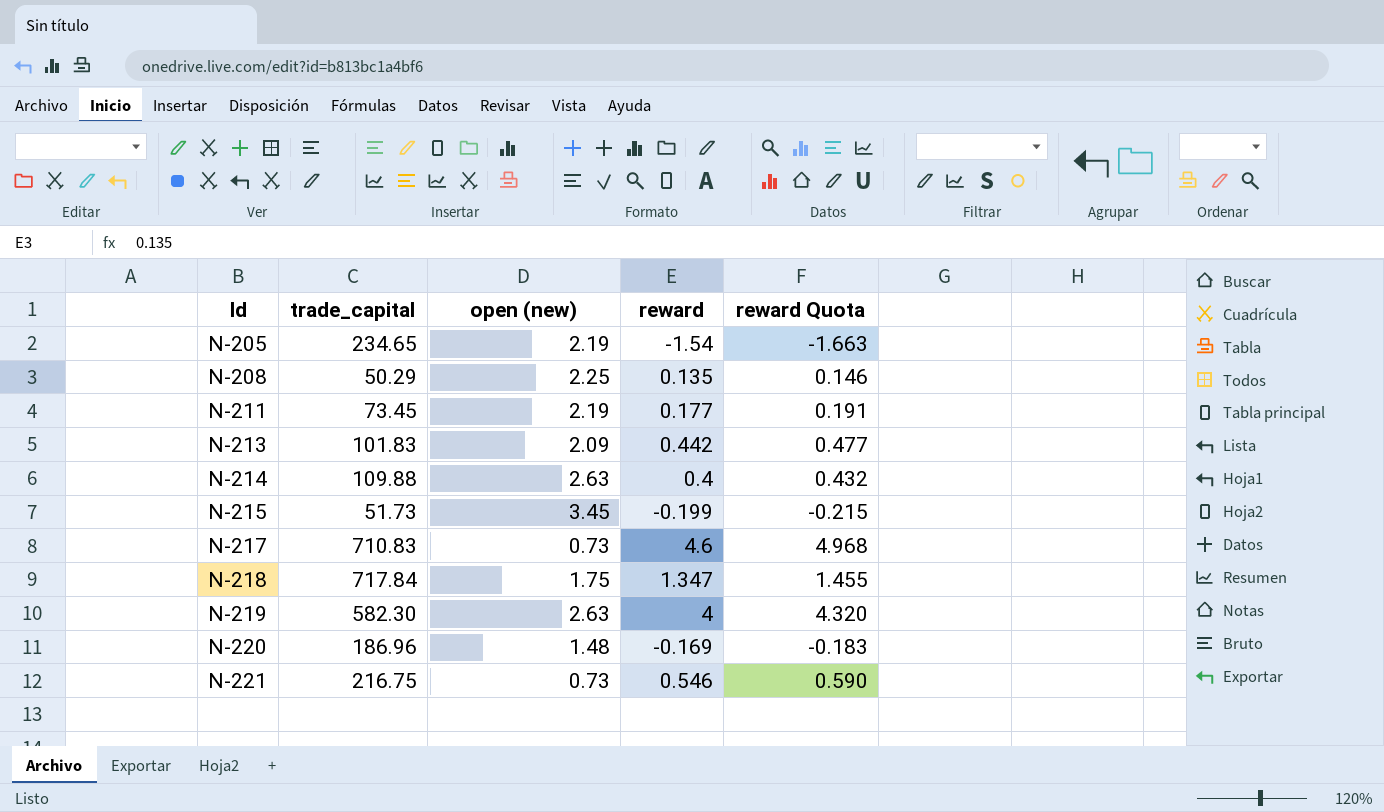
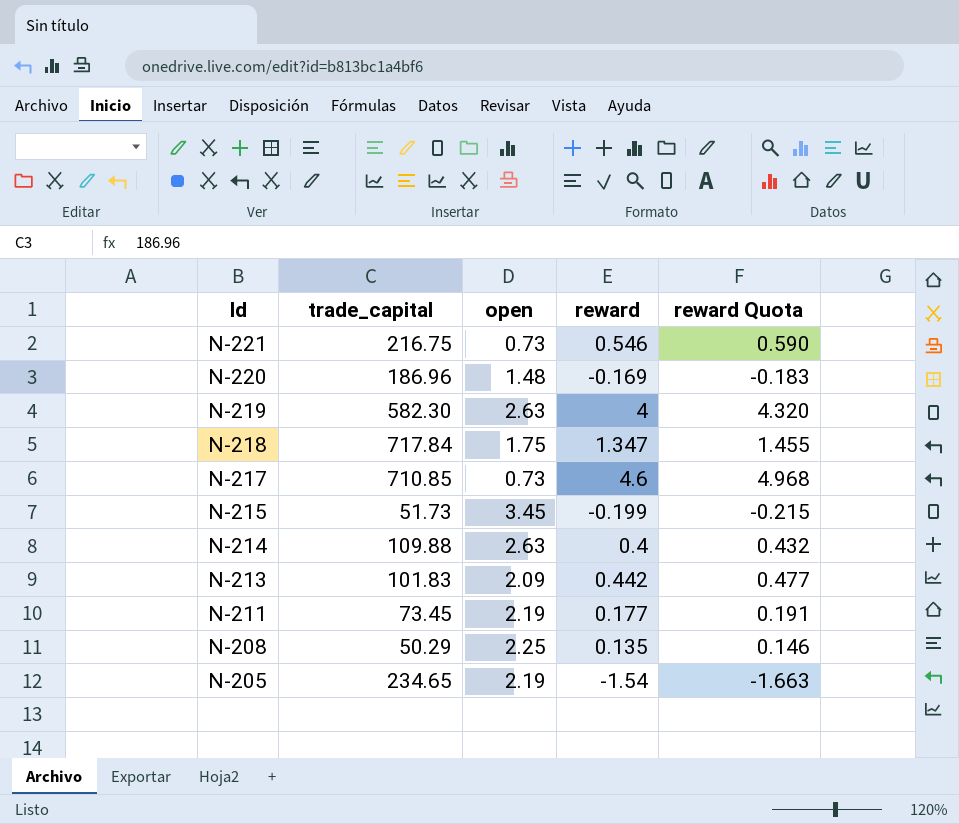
row order: Id ascending -> Id descending
column name: open (new) -> open
N-217 | trade_capital: 710.83 -> 710.85

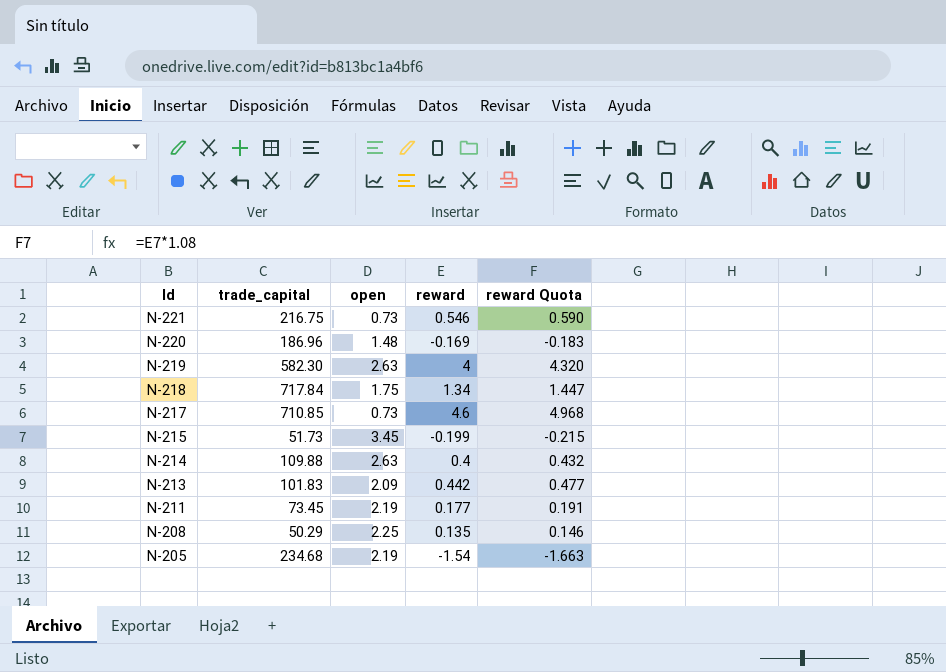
N-218 | reward: 1.347 -> 1.34
N-218 | reward Quota: 1.455 -> 1.447
N-205 | trade_capital: 234.65 -> 234.68

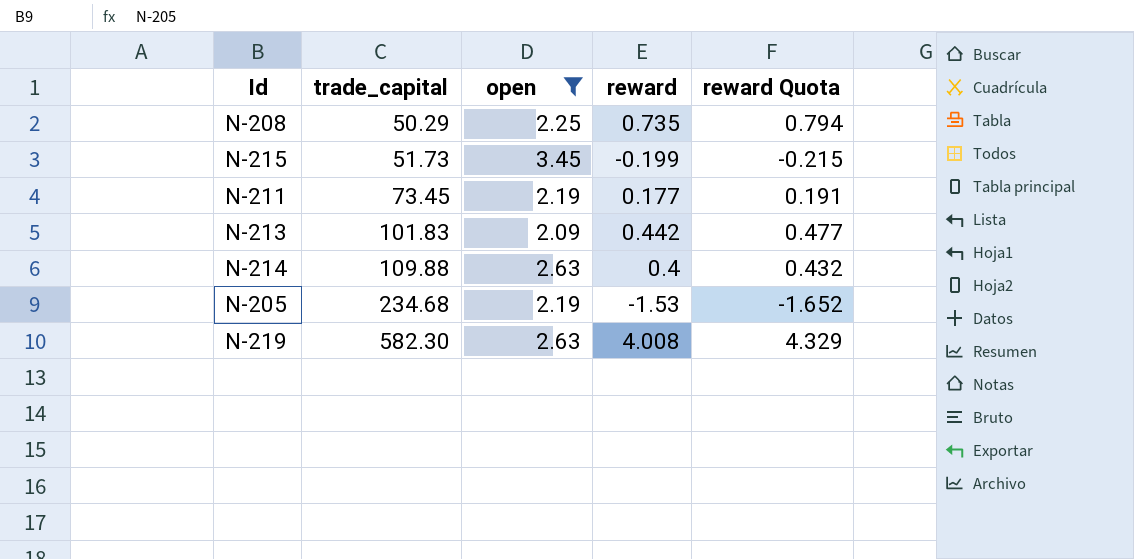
filter: none -> open >= 2.09
row order: Id descending -> trade_capital ascending
N-208 | reward: 0.135 -> 0.735
N-208 | reward Quota: 0.146 -> 0.794
N-205 | reward: -1.54 -> -1.53
N-205 | reward Quota: -1.663 -> -1.652
N-219 | reward: 4 -> 4.008
N-219 | reward Quota: 4.320 -> 4.329

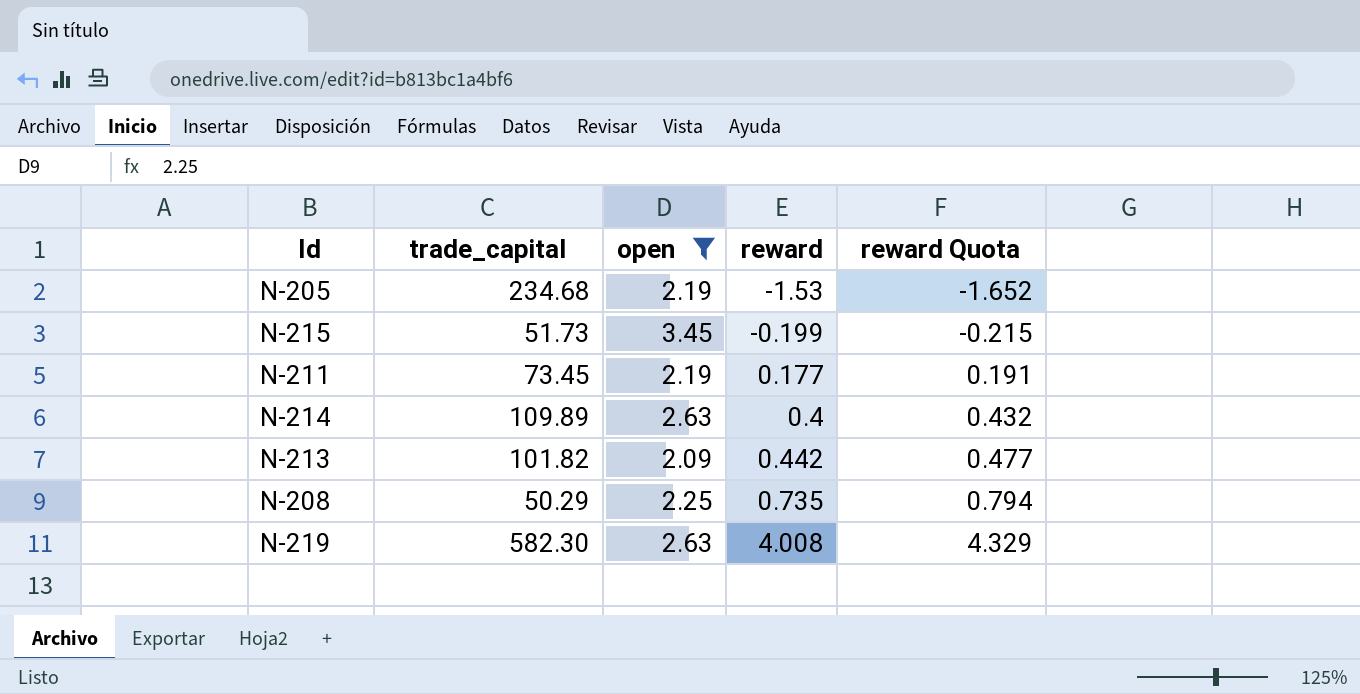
row order: trade_capital ascending -> reward ascending
N-214 | trade_capital: 109.88 -> 109.89
N-213 | trade_capital: 101.83 -> 101.82

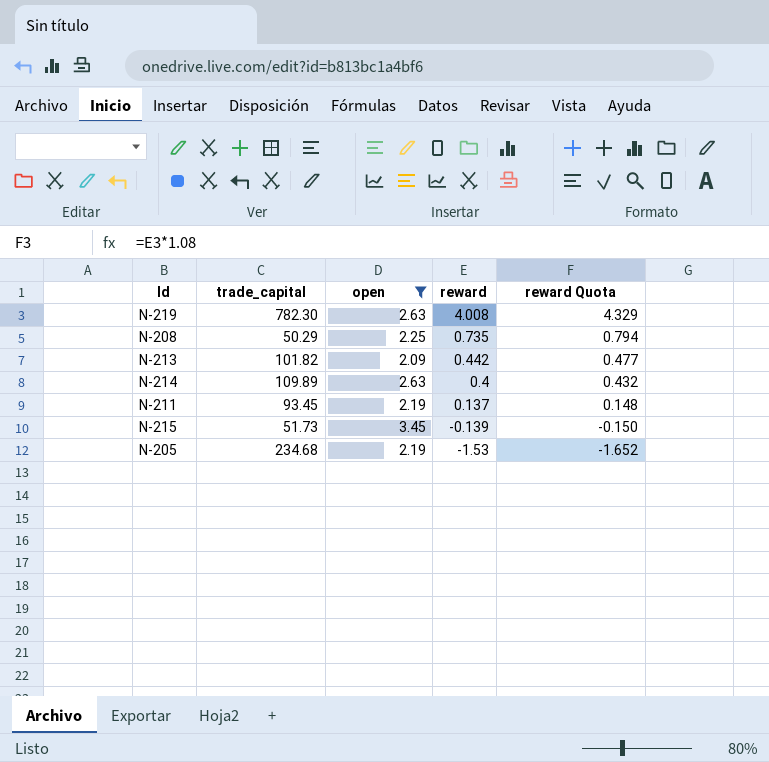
row order: reward ascending -> reward descending
N-219 | trade_capital: 582.30 -> 782.30
N-211 | trade_capital: 73.45 -> 93.45
N-211 | reward: 0.177 -> 0.137
N-211 | reward Quota: 0.191 -> 0.148
N-215 | reward: -0.199 -> -0.139
N-215 | reward Quota: -0.215 -> -0.150

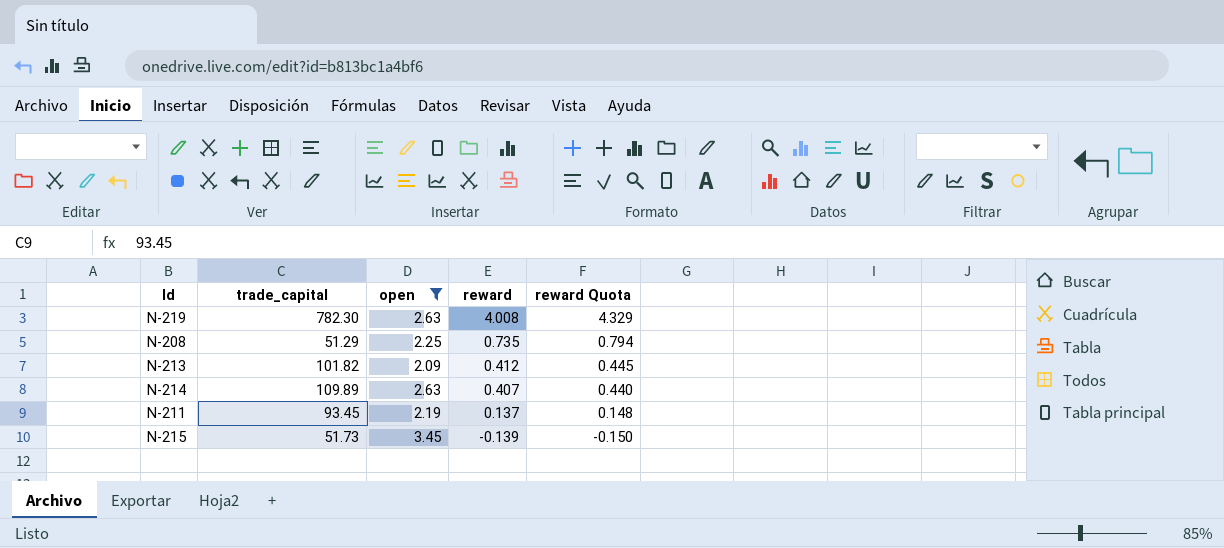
row N-205: 234.68 | 2.19 | -1.53 | -1.652 -> none
N-208 | trade_capital: 50.29 -> 51.29
N-213 | reward: 0.442 -> 0.412
N-213 | reward Quota: 0.477 -> 0.445
N-214 | reward: 0.4 -> 0.407
N-214 | reward Quota: 0.432 -> 0.440

